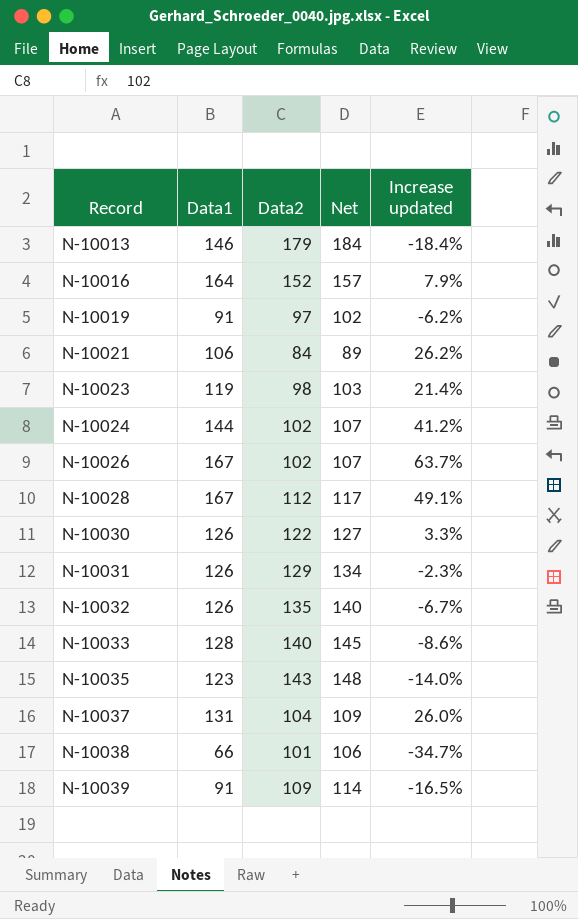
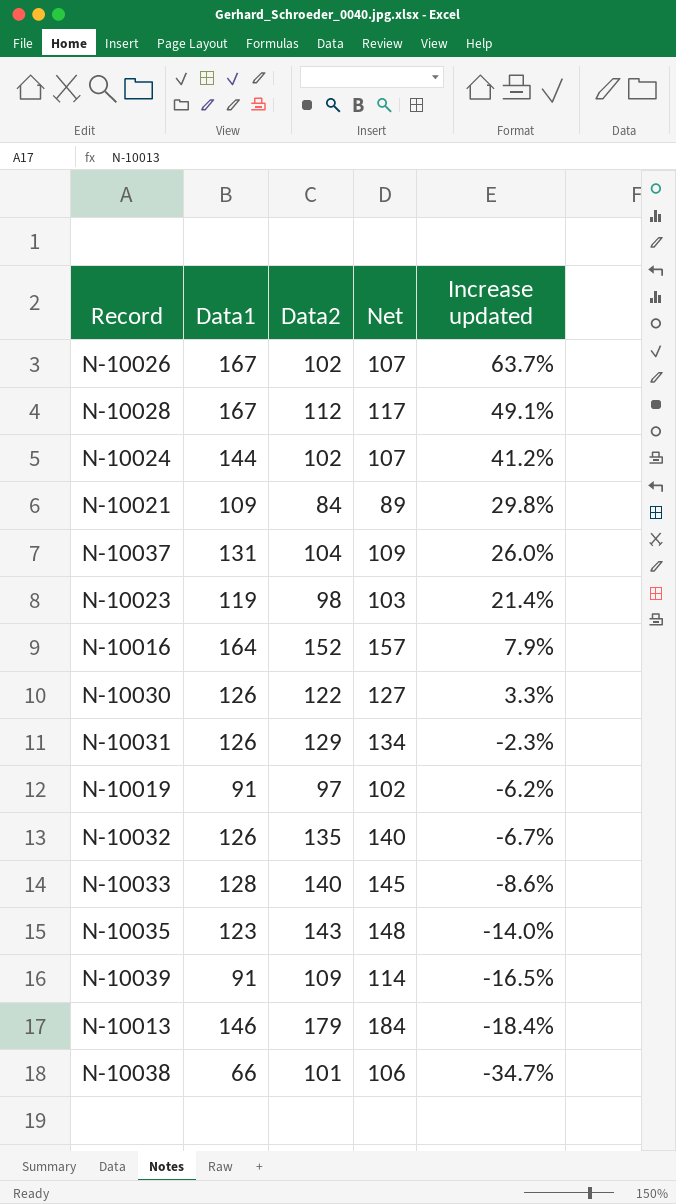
row order: Record ascending -> Increase updated descending
N-10021 | Data1: 106 -> 109
N-10021 | Increase updated: 26.2% -> 29.8%

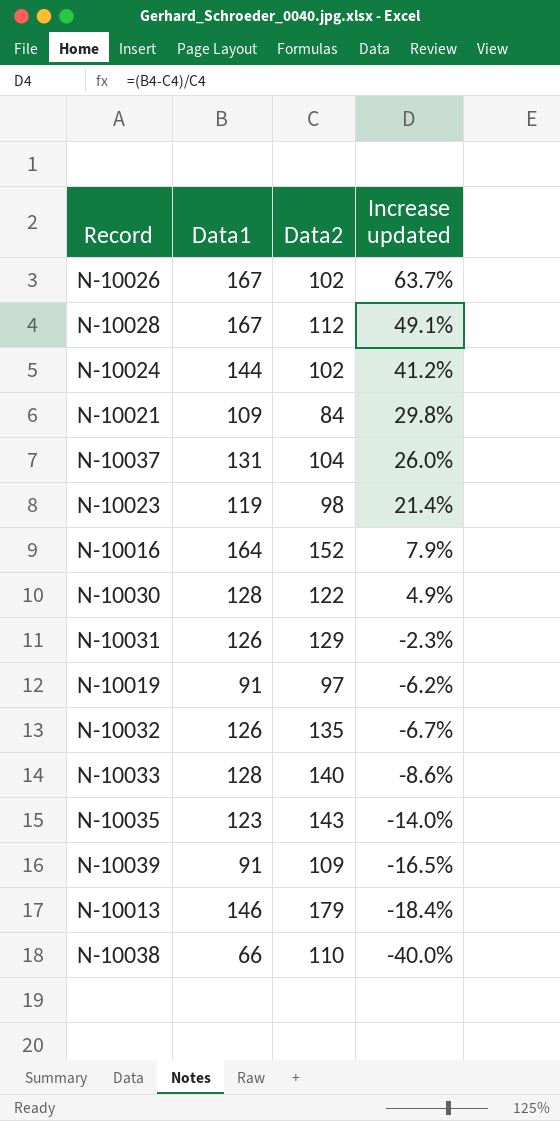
column Net | formula: [Data2] + 5 -> none
N-10030 | Data1: 126 -> 128
N-10030 | Increase updated: 3.3% -> 4.9%
N-10038 | Data2: 101 -> 110
N-10038 | Increase updated: -34.7% -> -40.0%

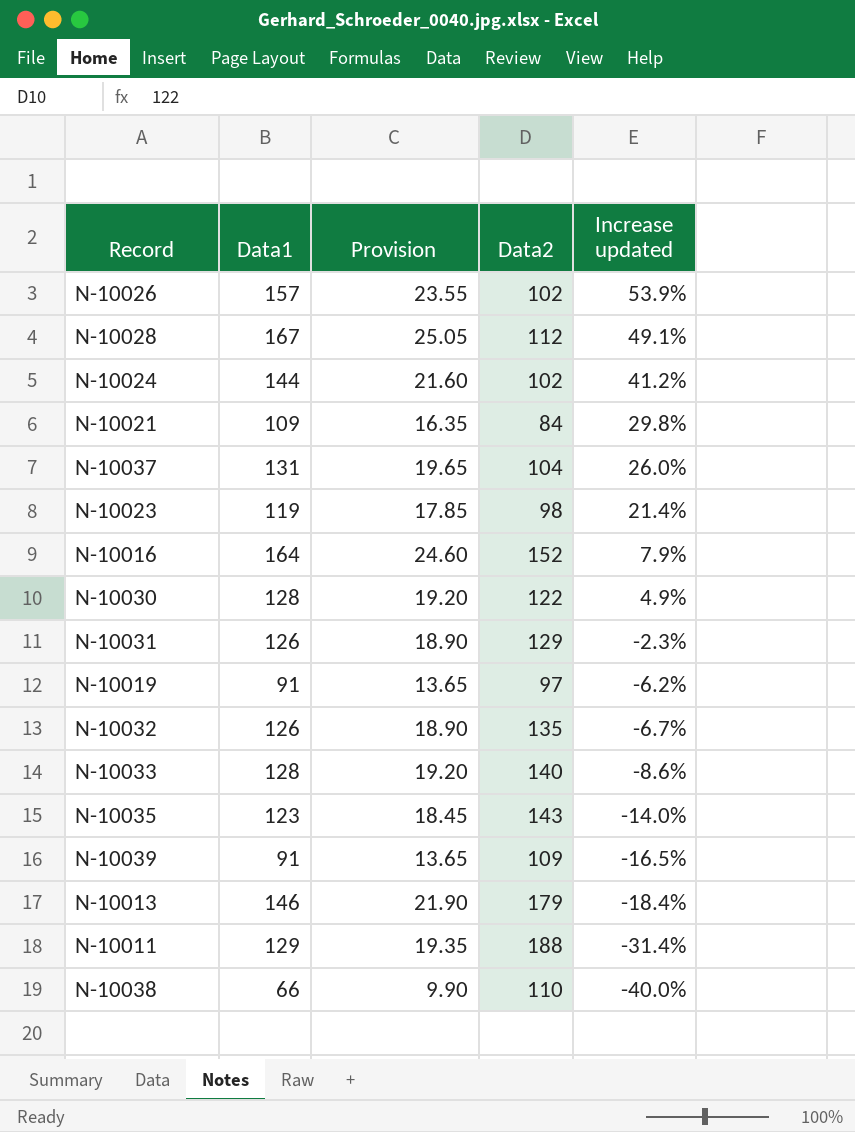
column Provision | formula: none -> [Data1] * 0.15
N-10026 | Data1: 167 -> 157
N-10026 | Increase updated: 63.7% -> 53.9%
row N-10011: none -> 129 | 19.35 | 188 | -31.4%

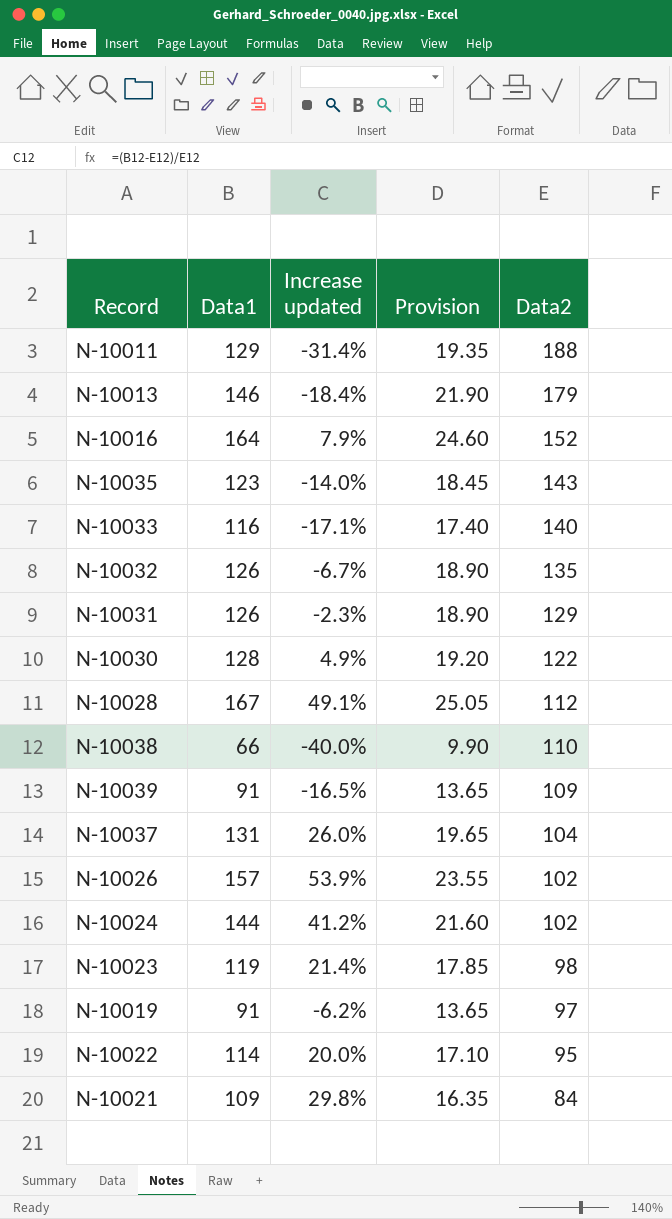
row order: Increase updated descending -> Data2 descending
column Increase updated | position: 5 -> 3
N-10033 | Data1: 128 -> 116
N-10033 | Increase updated: -8.6% -> -17.1%
N-10033 | Provision: 19.20 -> 17.40
row N-10022: none -> 114 | 20.0% | 17.10 | 95

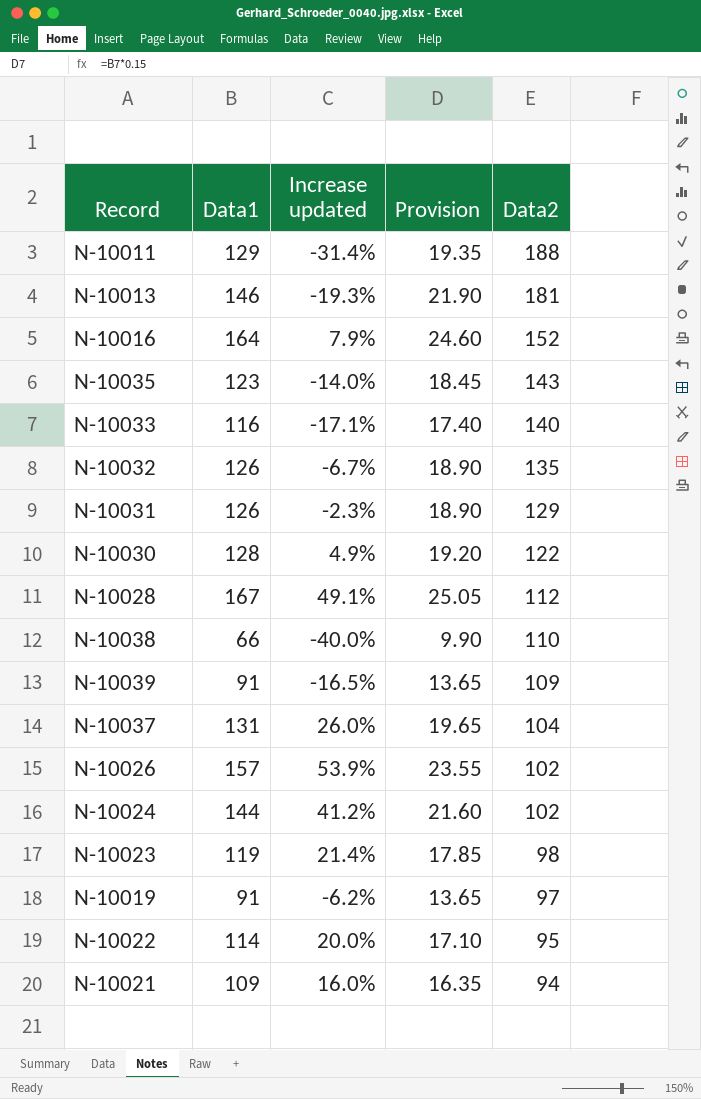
N-10013 | Increase updated: -18.4% -> -19.3%
N-10013 | Data2: 179 -> 181
N-10021 | Increase updated: 29.8% -> 16.0%
N-10021 | Data2: 84 -> 94

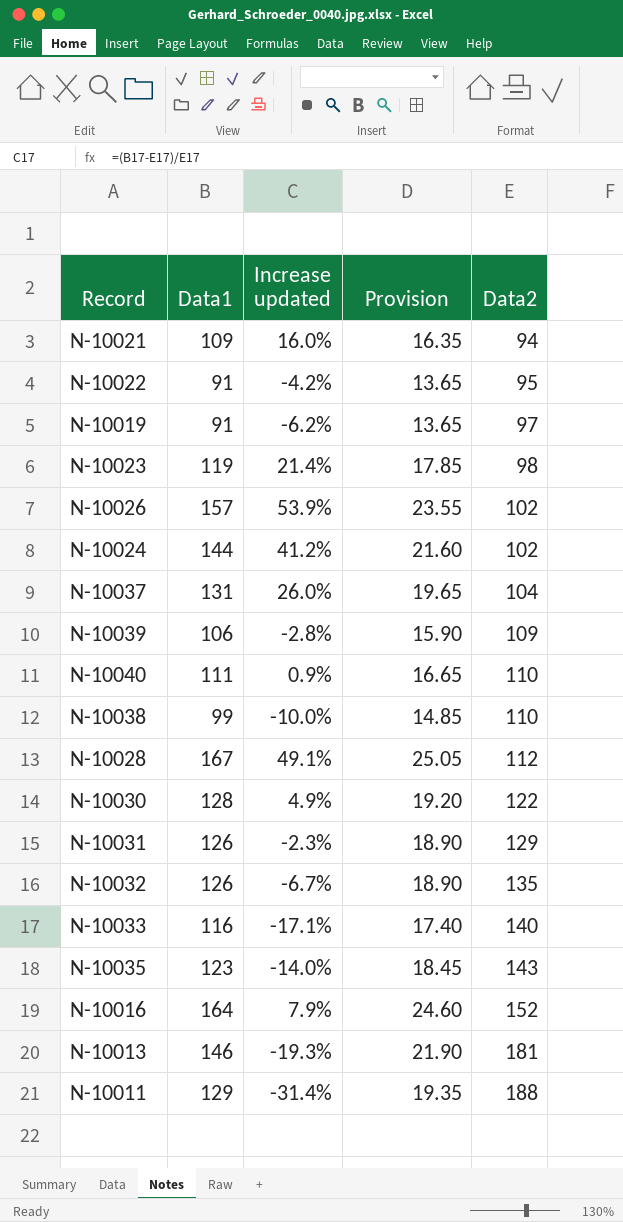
row order: Data2 descending -> Data2 ascending
N-10022 | Data1: 114 -> 91
N-10022 | Increase updated: 20.0% -> -4.2%
N-10022 | Provision: 17.10 -> 13.65
N-10039 | Data1: 91 -> 106
N-10039 | Increase updated: -16.5% -> -2.8%
N-10039 | Provision: 13.65 -> 15.90
row N-10040: none -> 111 | 0.9% | 16.65 | 110
N-10038 | Data1: 66 -> 99
N-10038 | Increase updated: -40.0% -> -10.0%
N-10038 | Provision: 9.90 -> 14.85

